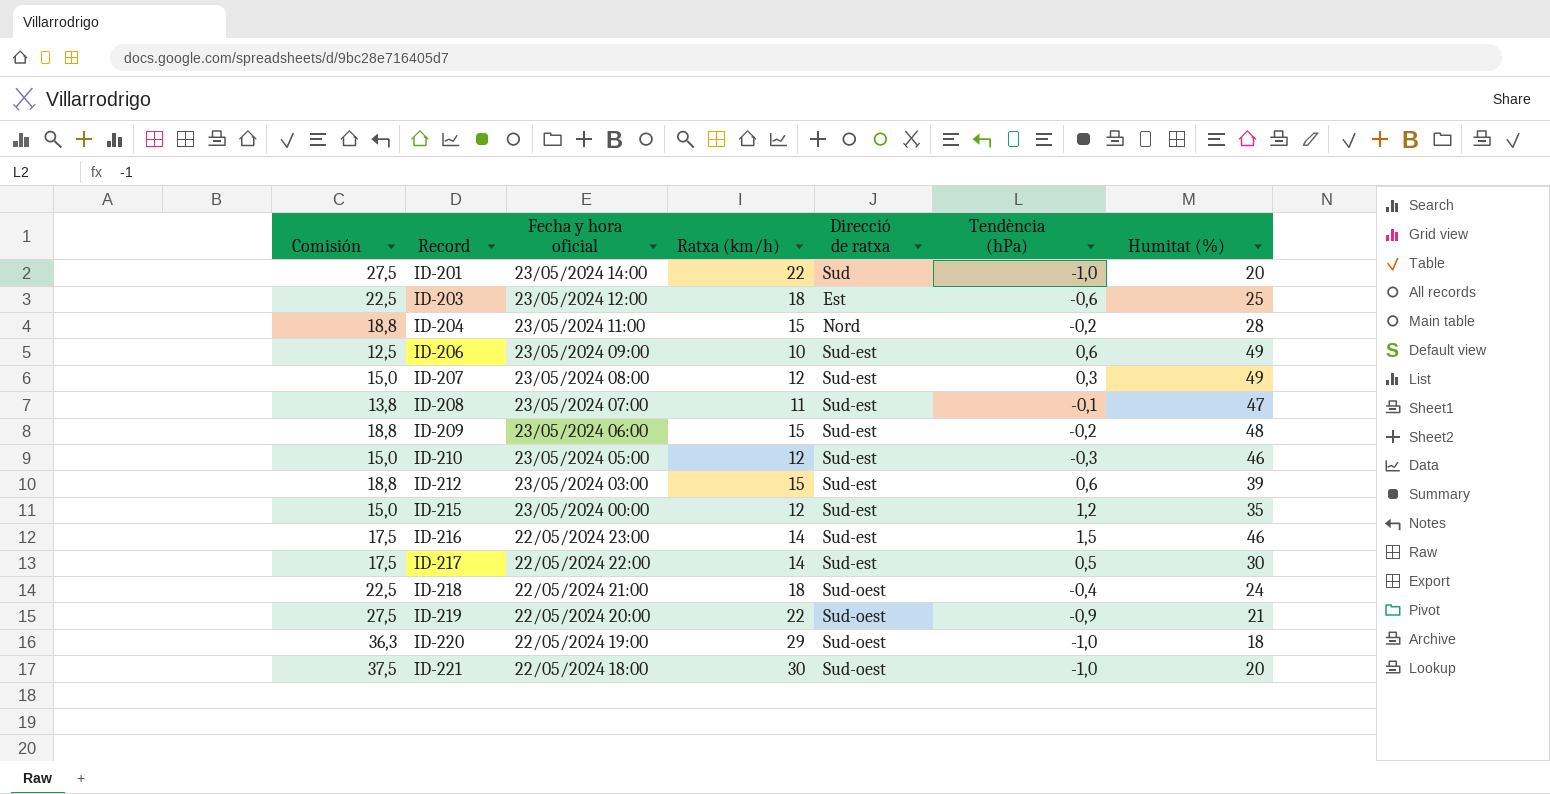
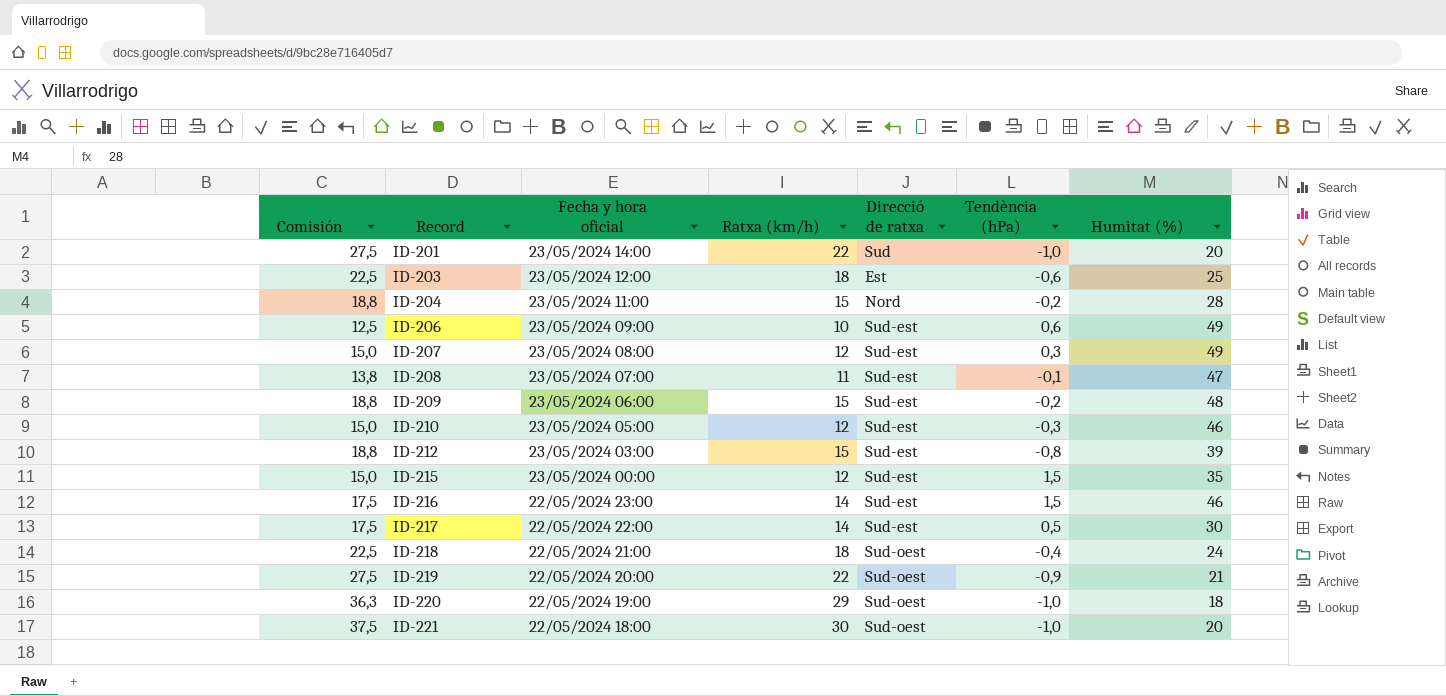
ID-212 | Tendència (hPa): 0,6 -> -0,8
ID-215 | Tendència (hPa): 1,2 -> 1,5

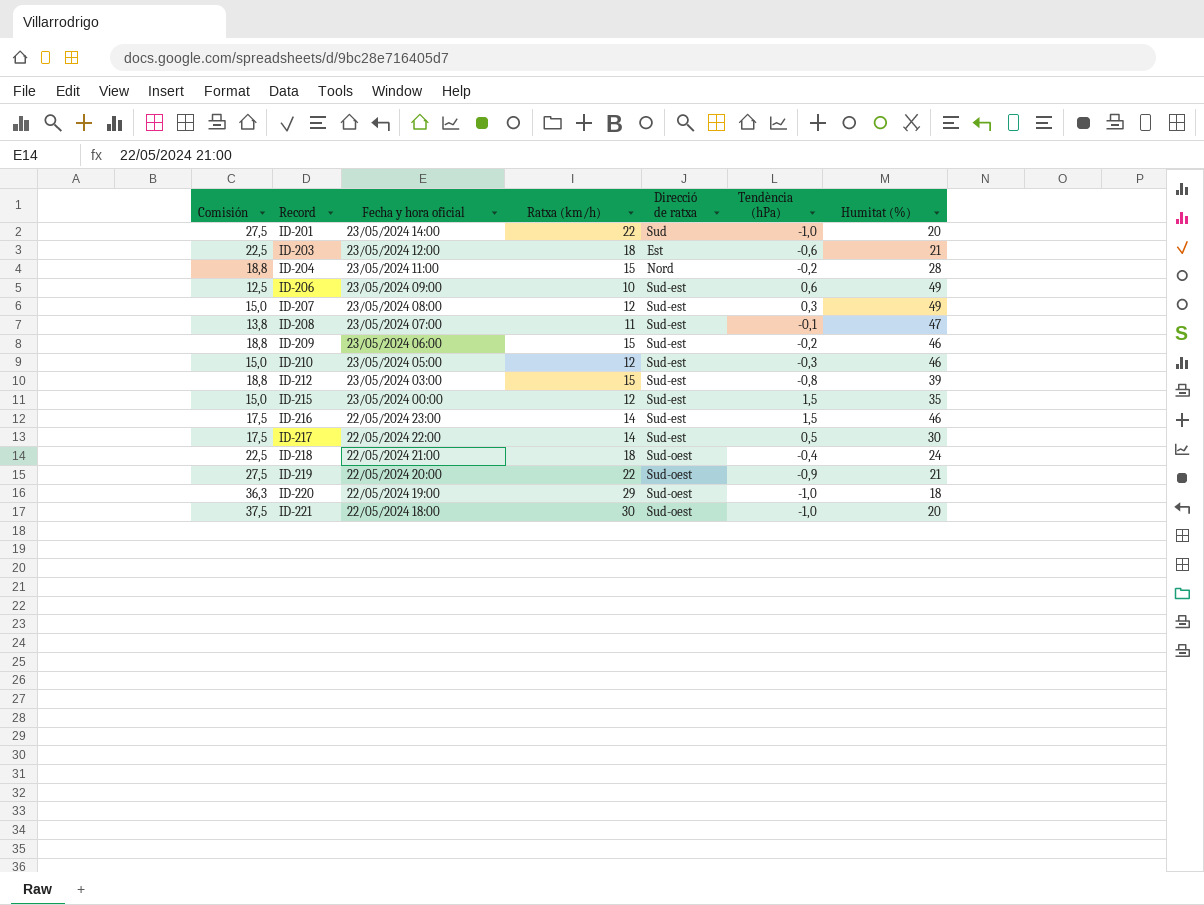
ID-203 | Humitat (%): 25 -> 21
ID-209 | Humitat (%): 48 -> 46

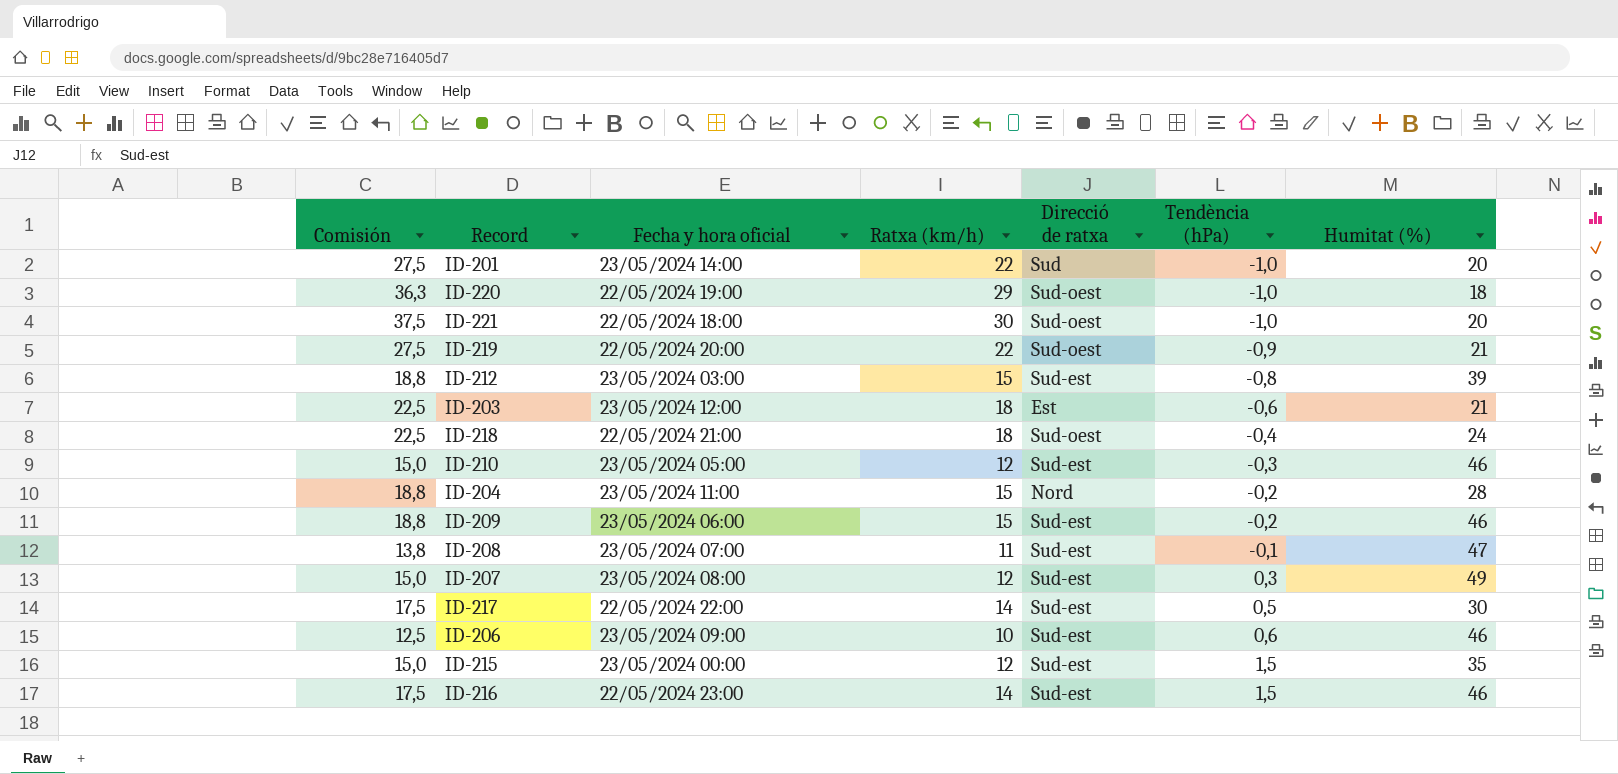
row order: Record ascending -> Tendència (hPa) ascending
ID-206 | Humitat (%): 49 -> 46

